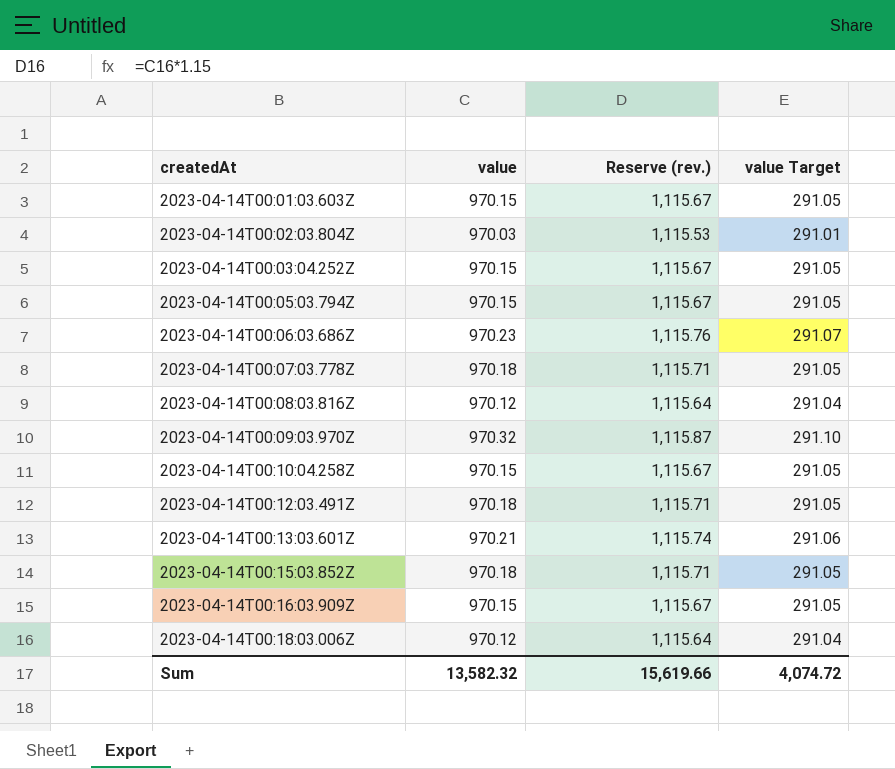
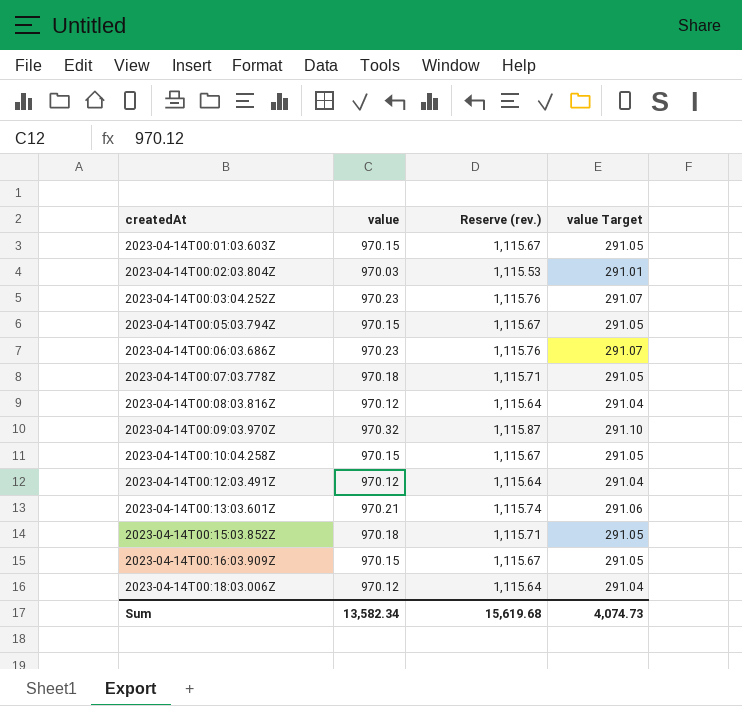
2023-04-14T00:03:04.252Z | value: 970.15 -> 970.23
2023-04-14T00:03:04.252Z | Reserve (rev.): 1,115.67 -> 1,115.76
2023-04-14T00:03:04.252Z | value Target: 291.05 -> 291.07
2023-04-14T00:12:03.491Z | value: 970.18 -> 970.12
2023-04-14T00:12:03.491Z | Reserve (rev.): 1,115.71 -> 1,115.64
2023-04-14T00:12:03.491Z | value Target: 291.05 -> 291.04
Sum | value: 13,582.32 -> 13,582.34
Sum | Reserve (rev.): 15,619.66 -> 15,619.68
Sum | value Target: 4,074.72 -> 4,074.73

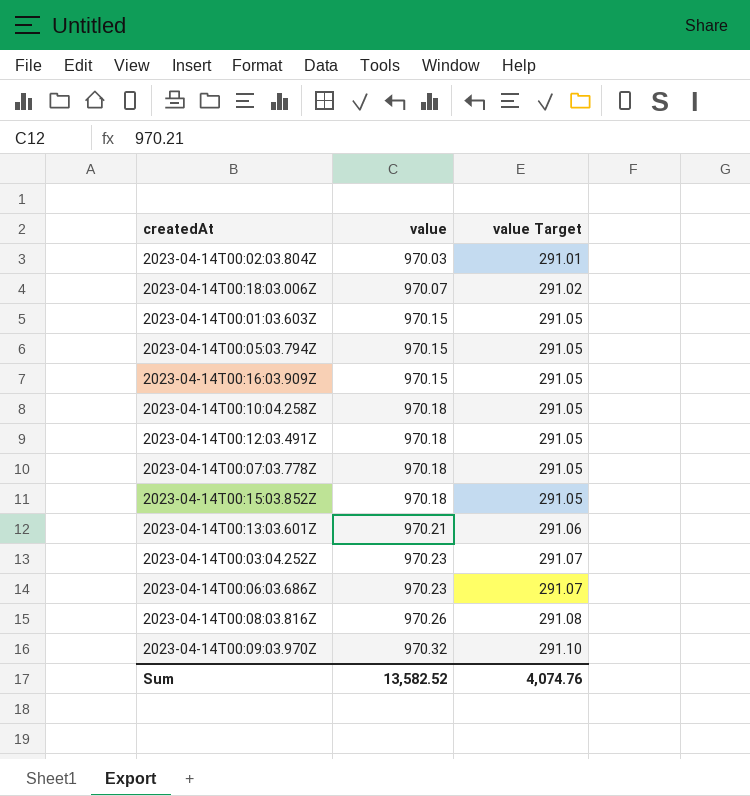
row order: createdAt ascending -> value ascending
column Reserve (rev.) | formula: [value] * 1.15 -> none
2023-04-14T00:18:03.006Z | value: 970.12 -> 970.07
2023-04-14T00:18:03.006Z | value Target: 291.04 -> 291.02
2023-04-14T00:10:04.258Z | value: 970.15 -> 970.18
2023-04-14T00:12:03.491Z | value: 970.12 -> 970.18
2023-04-14T00:12:03.491Z | value Target: 291.04 -> 291.05
2023-04-14T00:08:03.816Z | value: 970.12 -> 970.26
2023-04-14T00:08:03.816Z | value Target: 291.04 -> 291.08
Sum | value: 13,582.34 -> 13,582.52
Sum | value Target: 4,074.73 -> 4,074.76

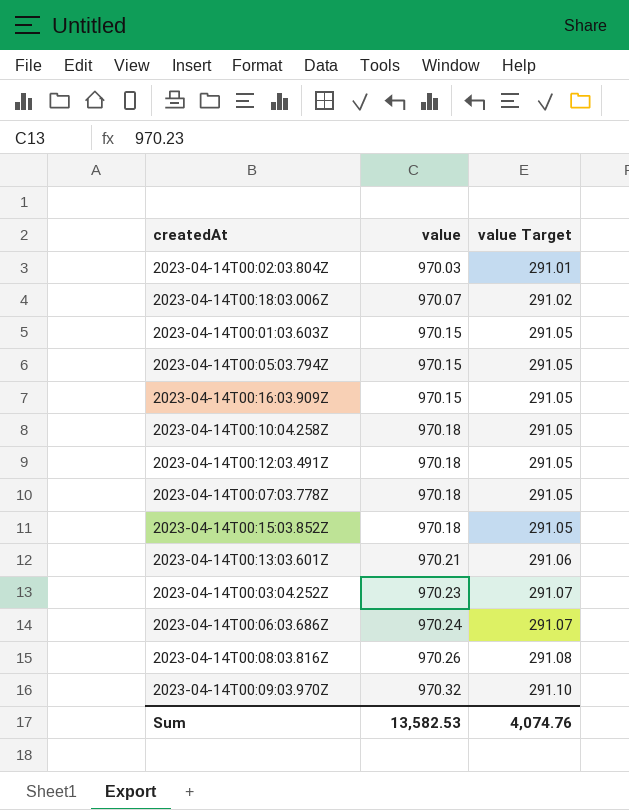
2023-04-14T00:06:03.686Z | value: 970.23 -> 970.24
Sum | value: 13,582.52 -> 13,582.53

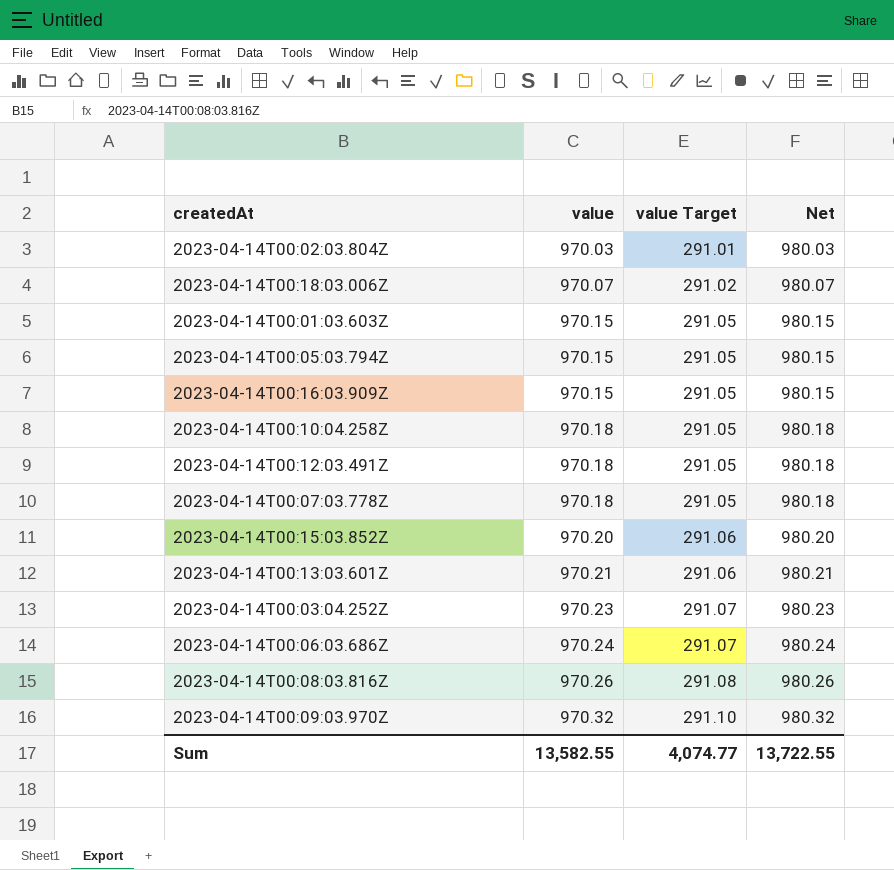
column Net | formula: none -> [value] + 10
2023-04-14T00:15:03.852Z | value: 970.18 -> 970.20
2023-04-14T00:15:03.852Z | value Target: 291.05 -> 291.06
Sum | value: 13,582.53 -> 13,582.55
Sum | value Target: 4,074.76 -> 4,074.77

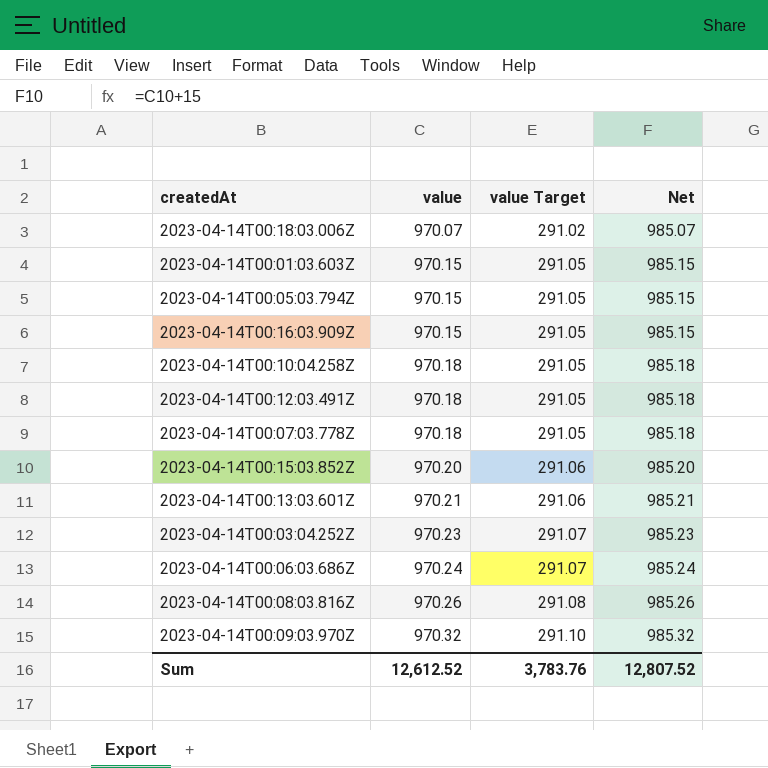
column Net | formula: [value] + 10 -> [value] + 15
row 2023-04-14T00:02:03.804Z: 970.03 | 291.01 | 980.03 -> none
Sum | value: 13,582.55 -> 12,612.52
Sum | value Target: 4,074.77 -> 3,783.76
Sum | Net: 13,722.55 -> 12,807.52

